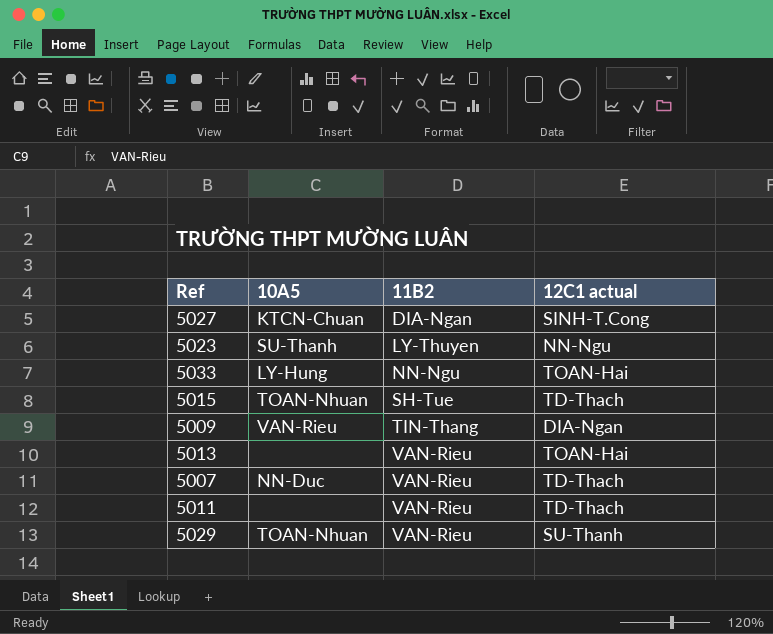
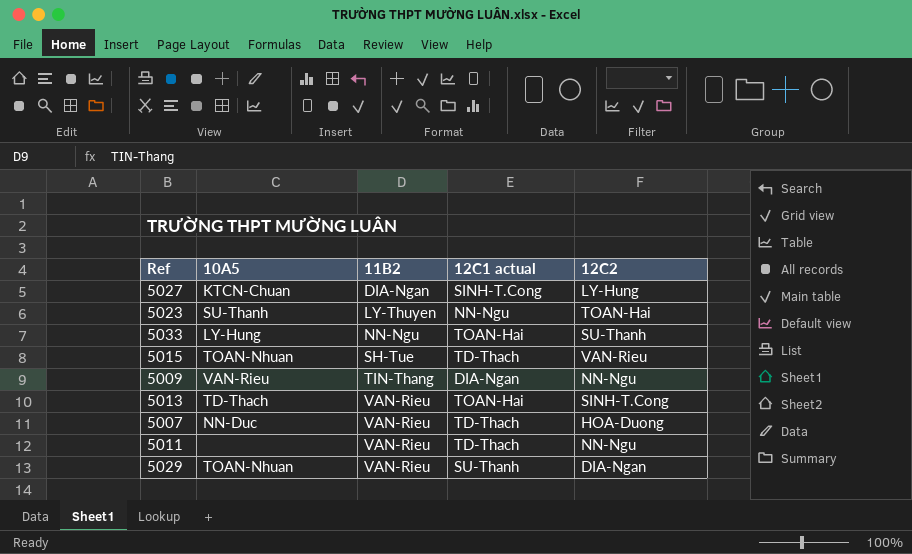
column 12C2 | position: none -> 5
5013 | 10A5: none -> TD-Thach

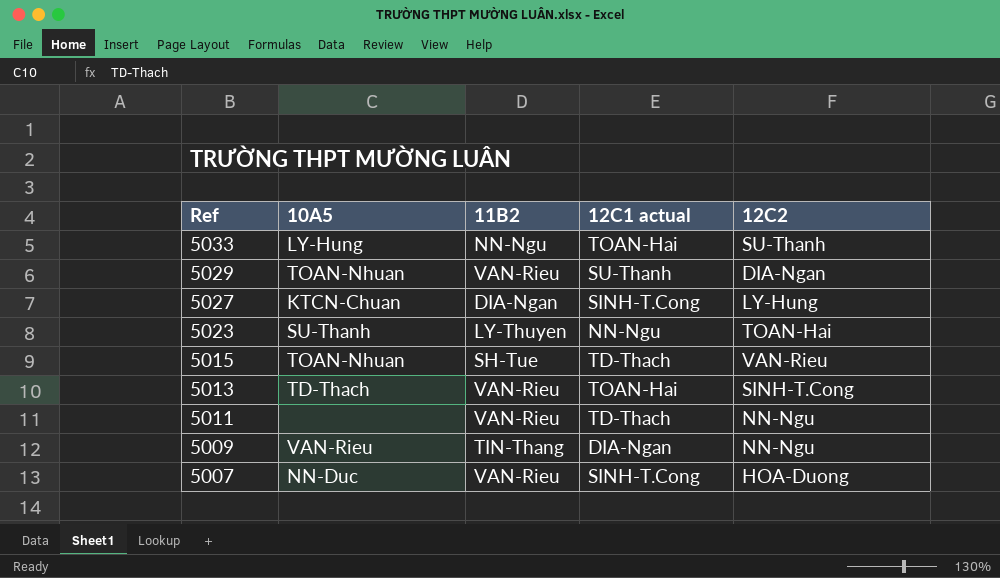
row order: 11B2 ascending -> Ref descending
5007 | 12C1 actual: TD-Thach -> SINH-T.Cong

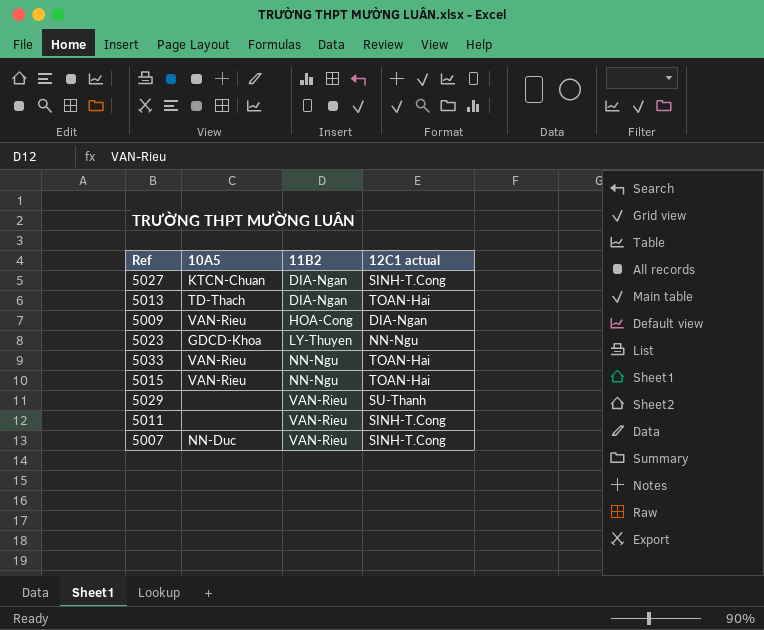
row order: Ref descending -> 11B2 ascending
column 12C2 | position: 5 -> none
5013 | 11B2: VAN-Rieu -> DIA-Ngan
5009 | 11B2: TIN-Thang -> HOA-Cong
5023 | 10A5: SU-Thanh -> GDCD-Khoa
5033 | 10A5: LY-Hung -> VAN-Rieu
5015 | 10A5: TOAN-Nhuan -> VAN-Rieu
5015 | 11B2: SH-Tue -> NN-Ngu
5015 | 12C1 actual: TD-Thach -> TOAN-Hai
5029 | 10A5: TOAN-Nhuan -> none
5011 | 12C1 actual: TD-Thach -> SINH-T.Cong

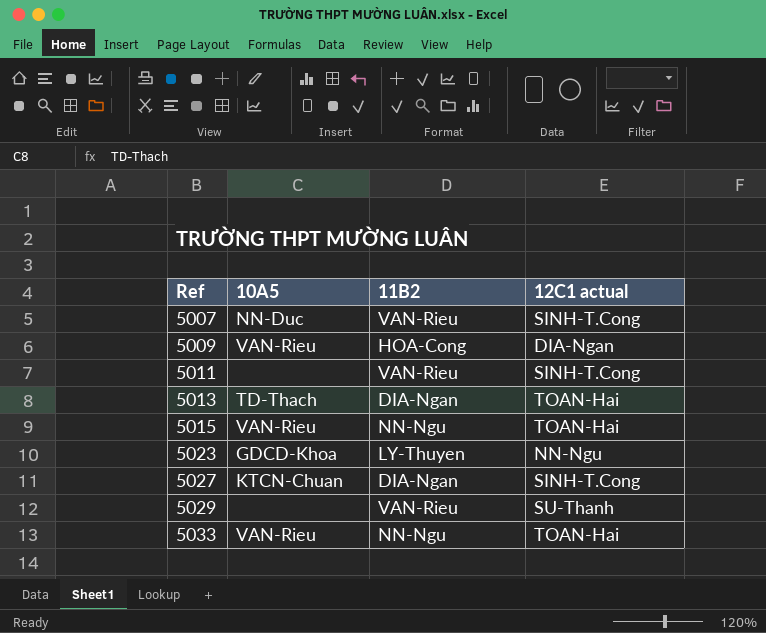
row order: 11B2 ascending -> Ref ascending

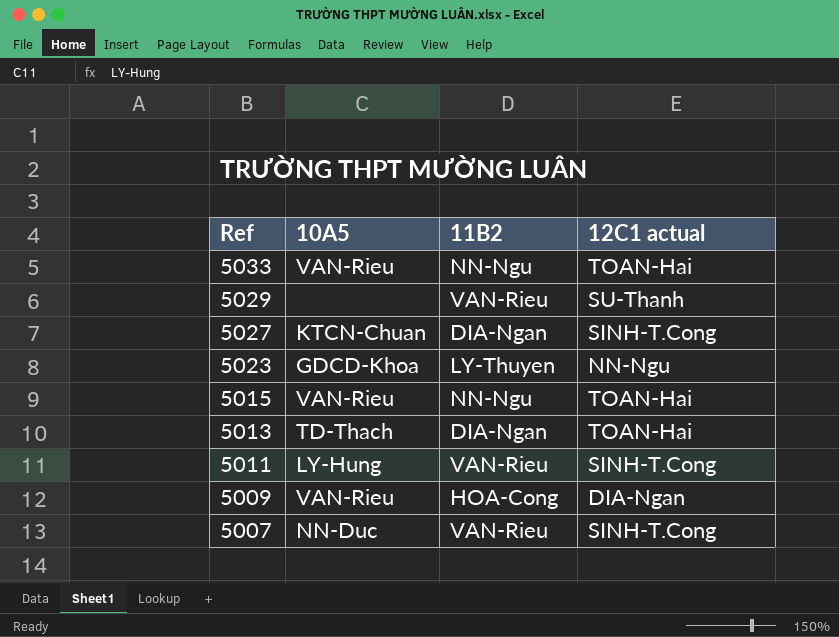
row order: Ref ascending -> Ref descending
5011 | 10A5: none -> LY-Hung

